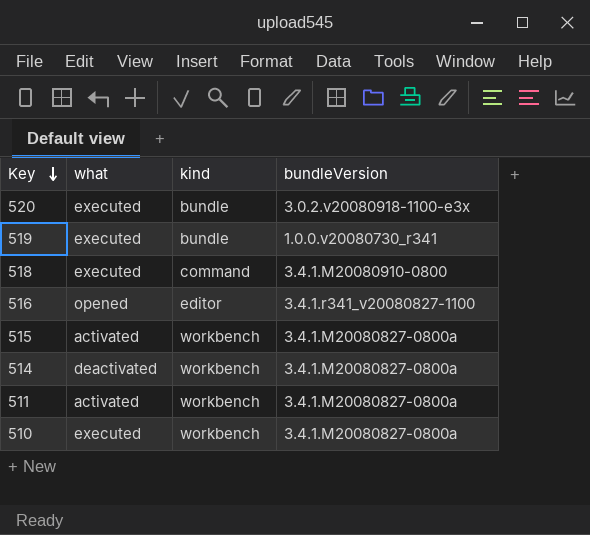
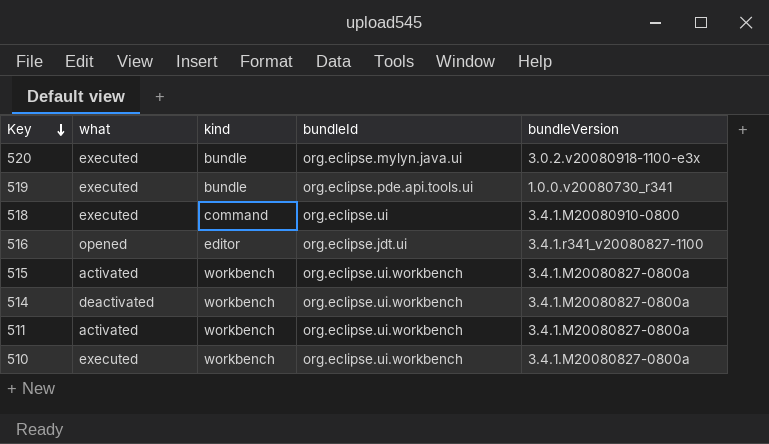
column bundleId | position: none -> 4

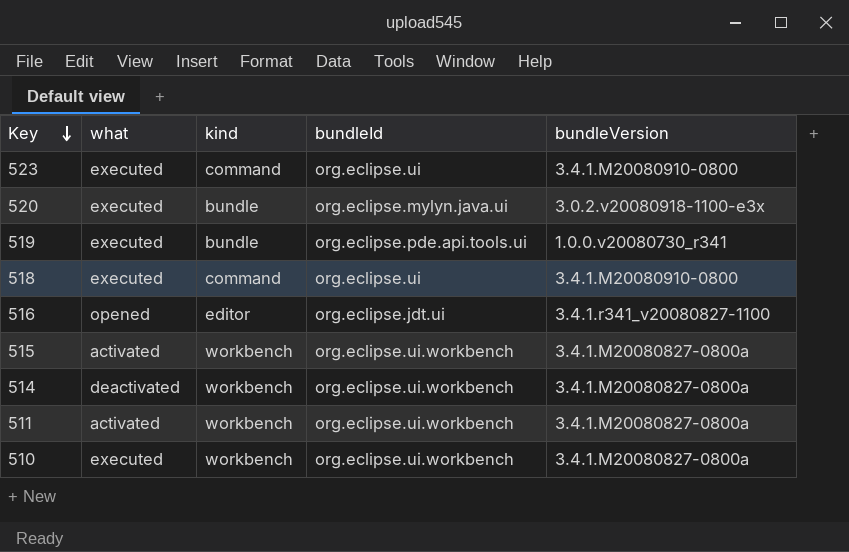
row 523: none -> executed | command | org.eclipse.ui | 3.4.1.M20080910-0800

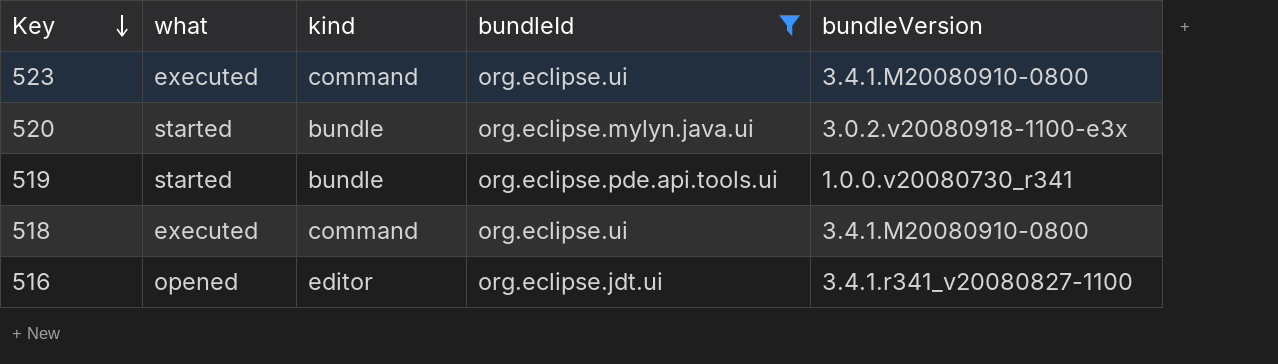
filter: none -> bundleId != org.eclipse.ui.workbench
520 | what: executed -> started
519 | what: executed -> started

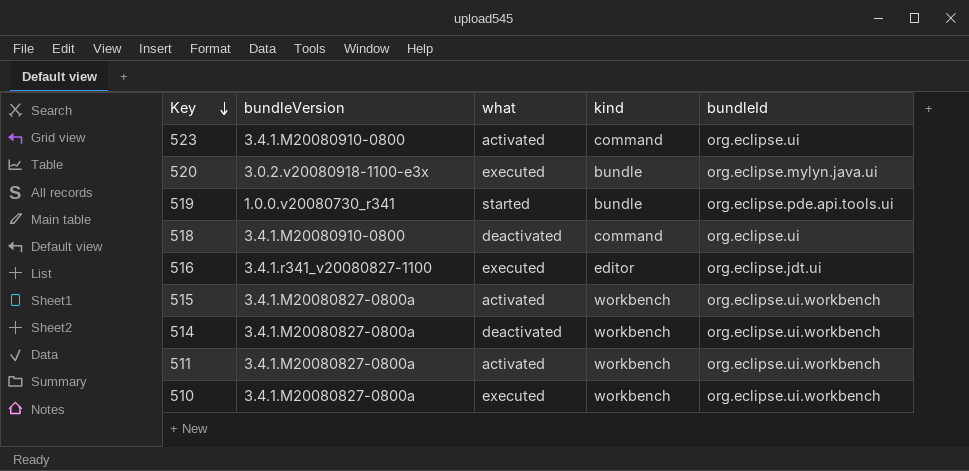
filter: bundleId != org.eclipse.ui.workbench -> none
column bundleVersion | position: 5 -> 2
523 | what: executed -> activated
520 | what: started -> executed
518 | what: executed -> deactivated
516 | what: opened -> executed

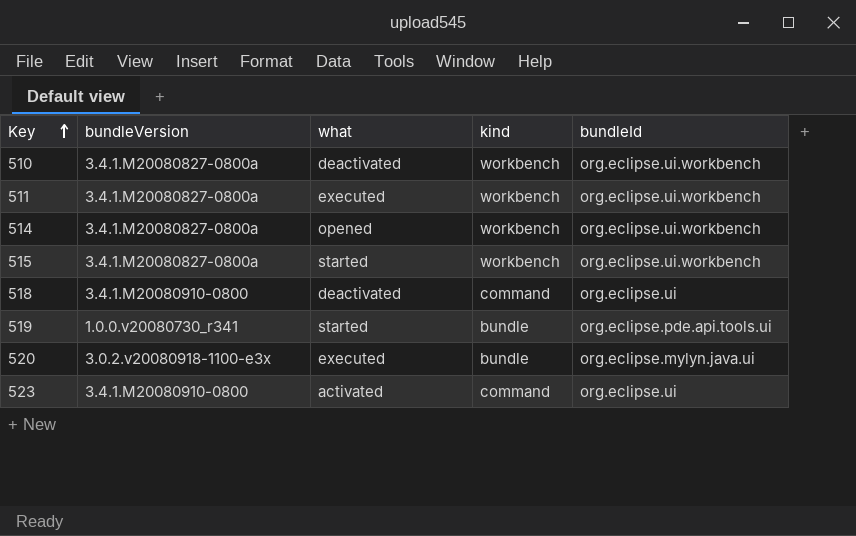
row order: Key descending -> Key ascending
row 516: 3.4.1.r341_v20080827-1100 | executed | editor | org.eclipse.jdt.ui -> none
510 | what: executed -> deactivated
511 | what: activated -> executed
514 | what: deactivated -> opened
515 | what: activated -> started

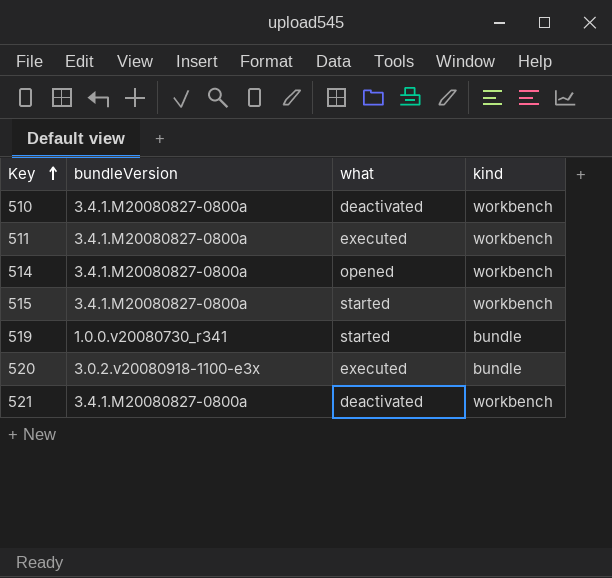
column bundleId | position: 5 -> none
row 518: 3.4.1.M20080910-0800 | deactivated | command | org.eclipse.ui -> none
row 523: 3.4.1.M20080910-0800 | activated | command | org.eclipse.ui -> none
row 521: none -> 3.4.1.M20080827-0800a | deactivated | workbench

